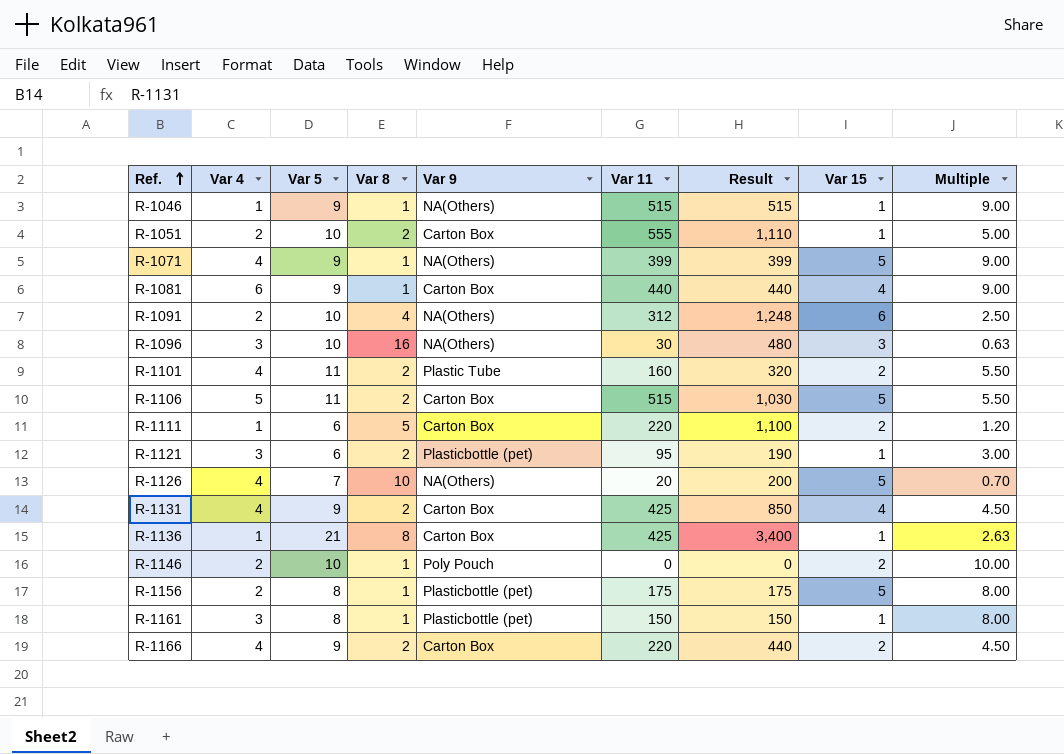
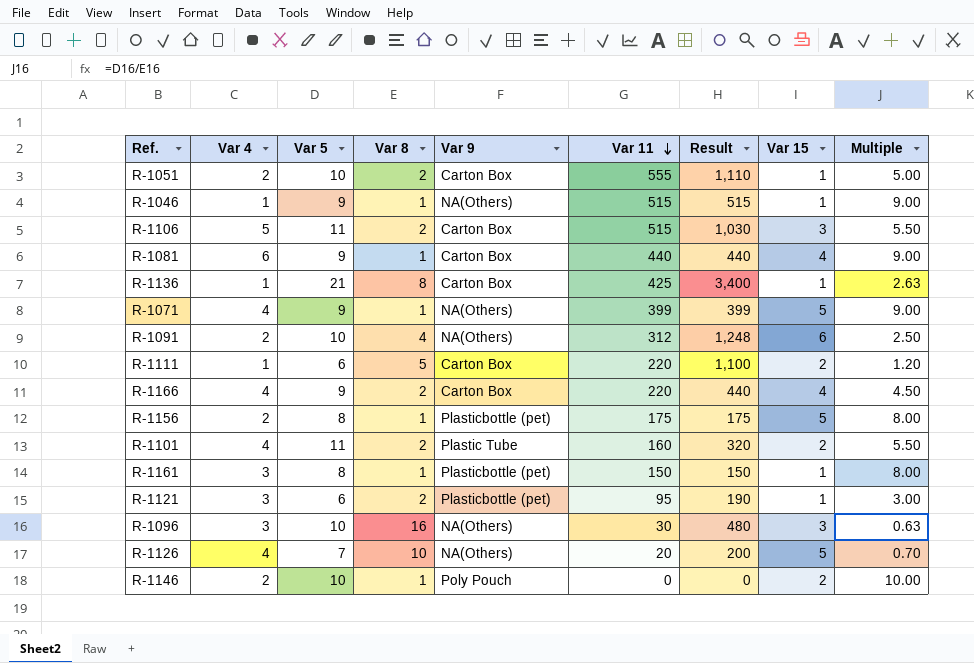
row order: Ref. ascending -> Var 11 descending
row R-1131: 4 | 9 | 2 | Carton Box | 425 | 850 | 4 | 4.50 -> none
R-1106 | Var 15: 5 -> 3
R-1166 | Var 15: 2 -> 4

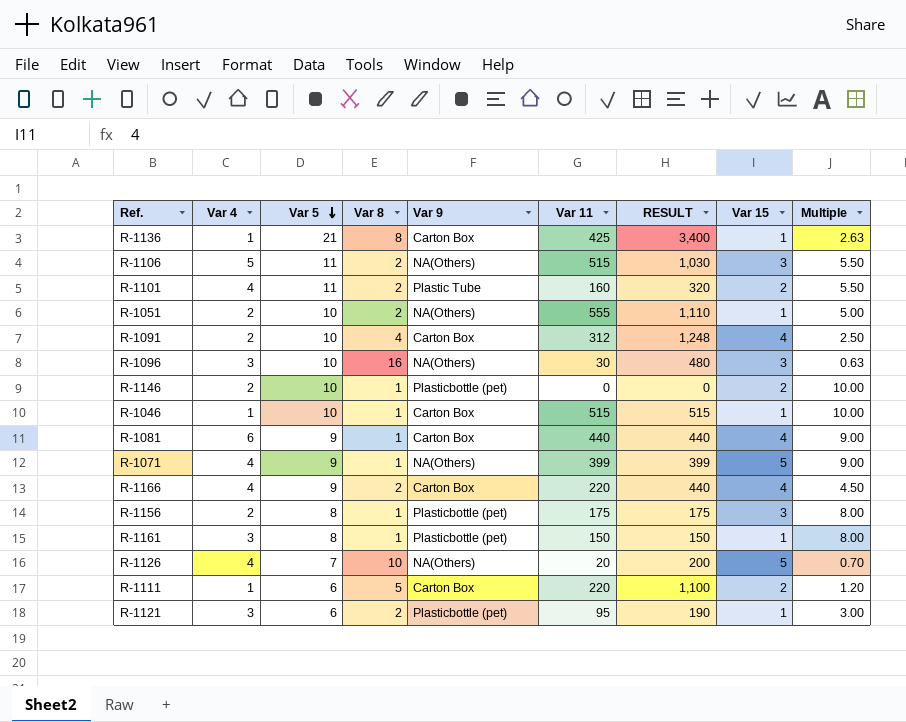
row order: Var 11 descending -> Var 5 descending
column name: Result -> RESULT
R-1106 | Var 9: Carton Box -> NA(Others)
R-1051 | Var 9: Carton Box -> NA(Others)
R-1091 | Var 9: NA(Others) -> Carton Box
R-1091 | Var 15: 6 -> 4
R-1146 | Var 9: Poly Pouch -> Plasticbottle (pet)
R-1046 | Var 5: 9 -> 10
R-1046 | Var 9: NA(Others) -> Carton Box
R-1046 | Multiple: 9.00 -> 10.00
R-1156 | Var 15: 5 -> 3

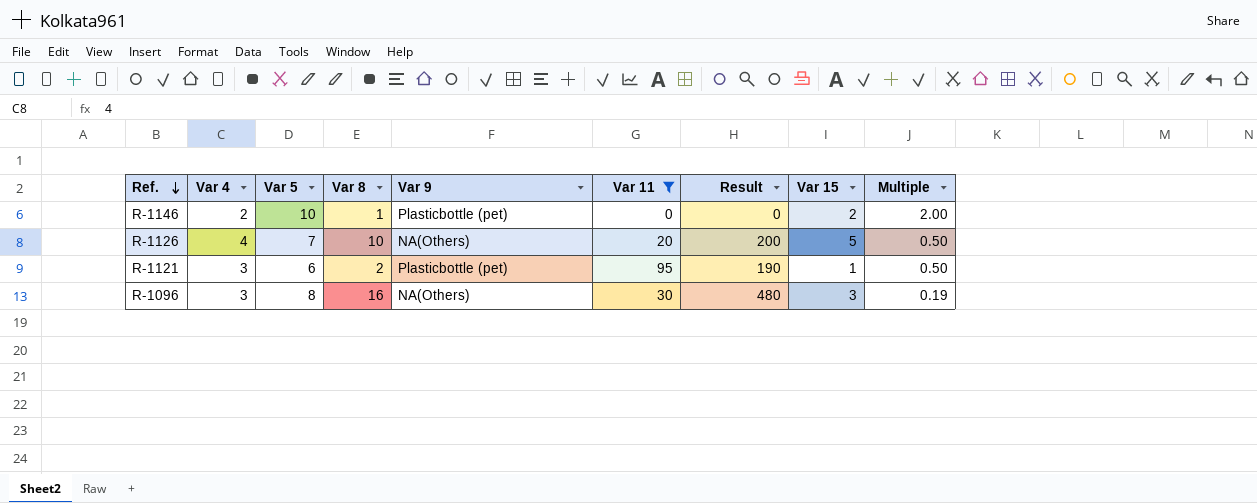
filter: none -> Var 11 <= 95
row order: Var 5 descending -> Ref. descending
column name: RESULT -> Result
column Multiple | formula: [Var 5] / [Var 8] -> [Var 15] / [Var 8]
R-1096 | Var 5: 10 -> 8

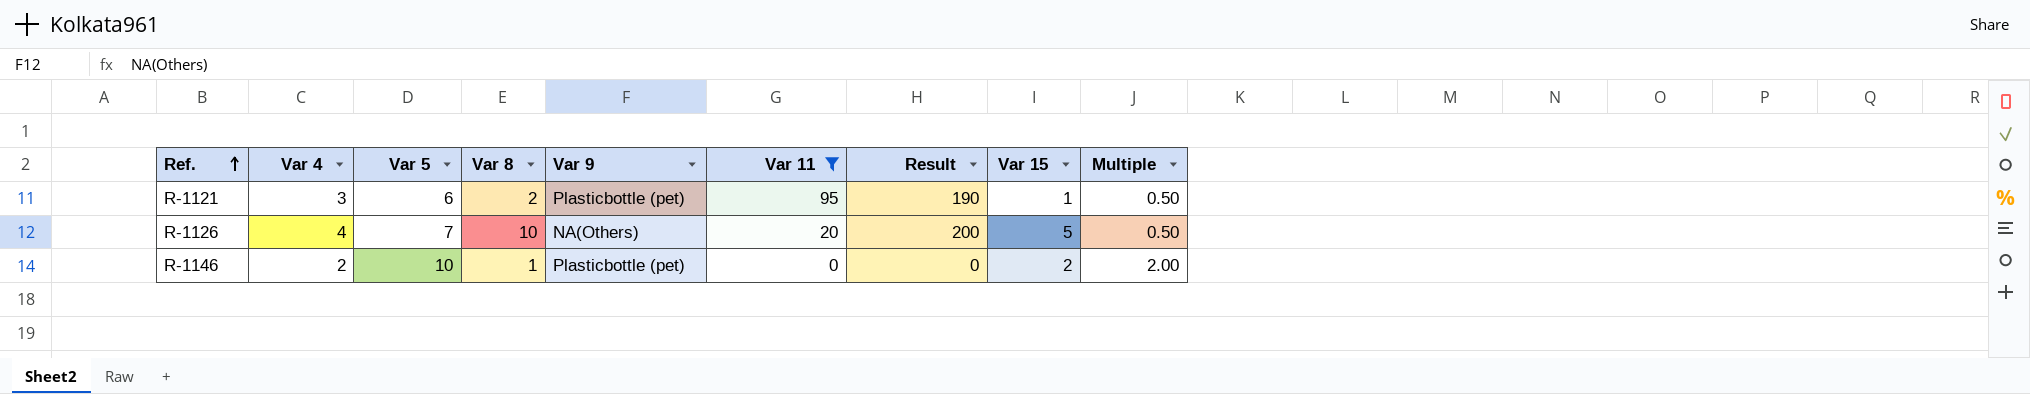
row order: Ref. descending -> Ref. ascending
row R-1096: 3 | 8 | 16 | NA(Others) | 30 | 480 | 3 | 0.19 -> none

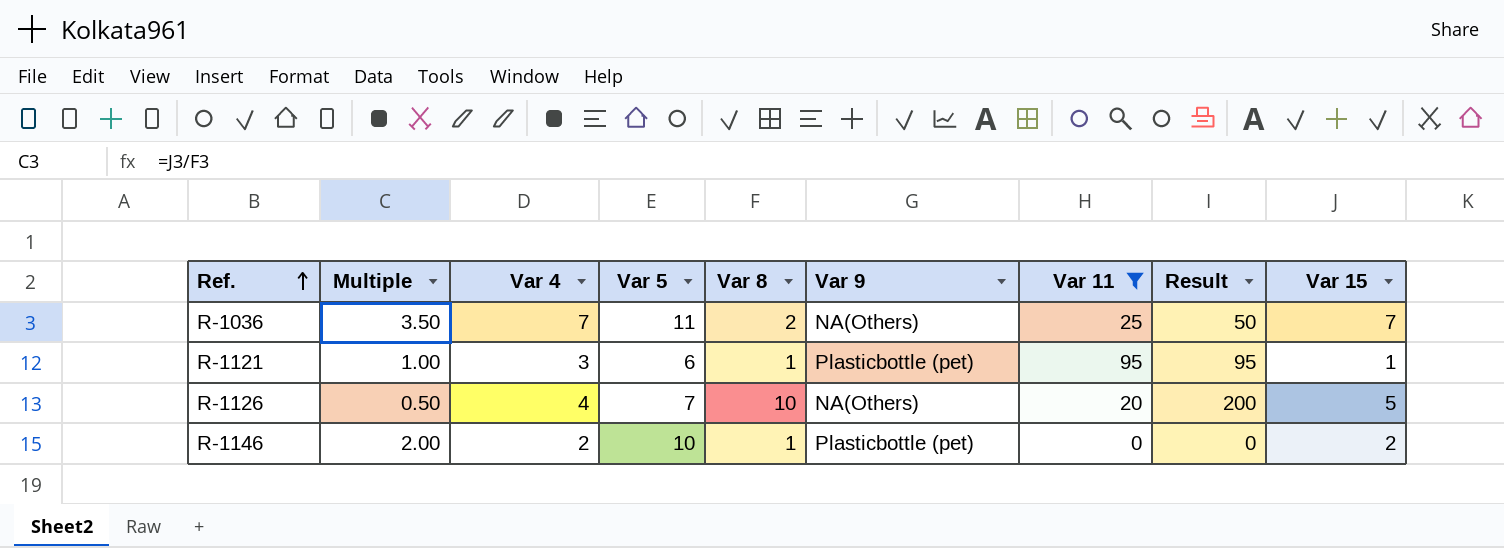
column Multiple | position: 9 -> 2
row R-1036: none -> 3.50 | 7 | 11 | 2 | NA(Others) | 25 | 50 | 7
R-1121 | Multiple: 0.50 -> 1.00
R-1121 | Var 8: 2 -> 1
R-1121 | Result: 190 -> 95

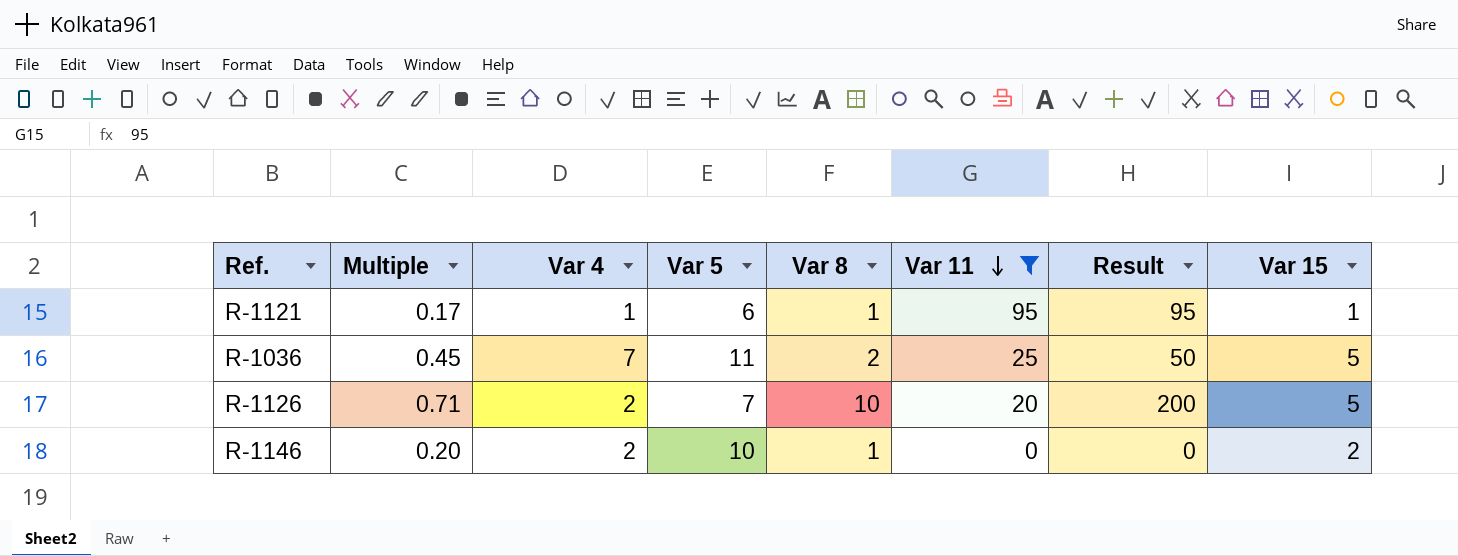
row order: Ref. ascending -> Var 11 descending
column Var 9 | position: 6 -> none
column Multiple | formula: [Var 15] / [Var 8] -> [Var 15] / [Var 5]
R-1121 | Var 4: 3 -> 1
R-1036 | Var 15: 7 -> 5
R-1126 | Var 4: 4 -> 2

